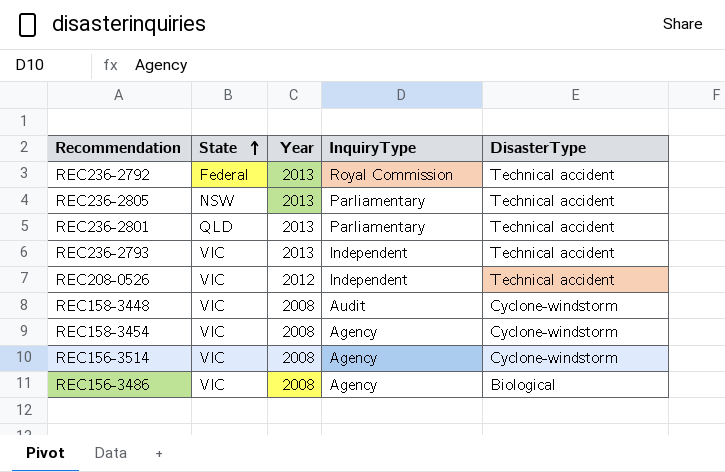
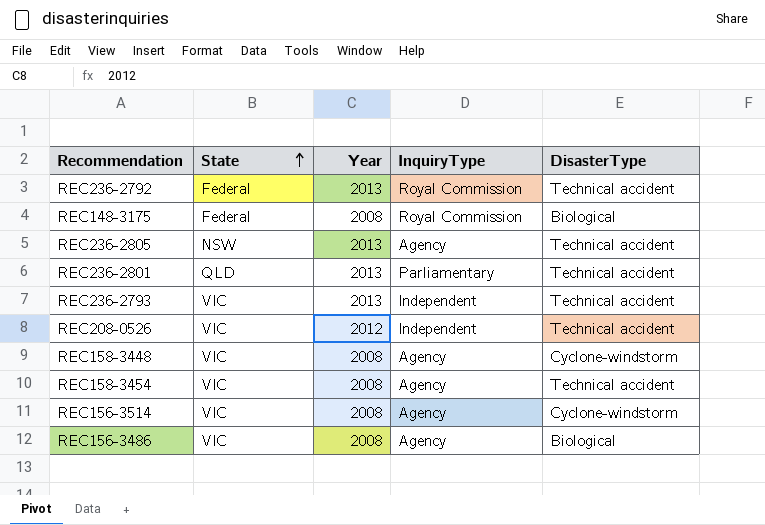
row REC148-3175: none -> Federal | 2008 | Royal Commission | Biological
REC236-2805 | InquiryType: Parliamentary -> Agency
REC158-3448 | InquiryType: Audit -> Agency
REC158-3454 | DisasterType: Cyclone-windstorm -> Technical accident

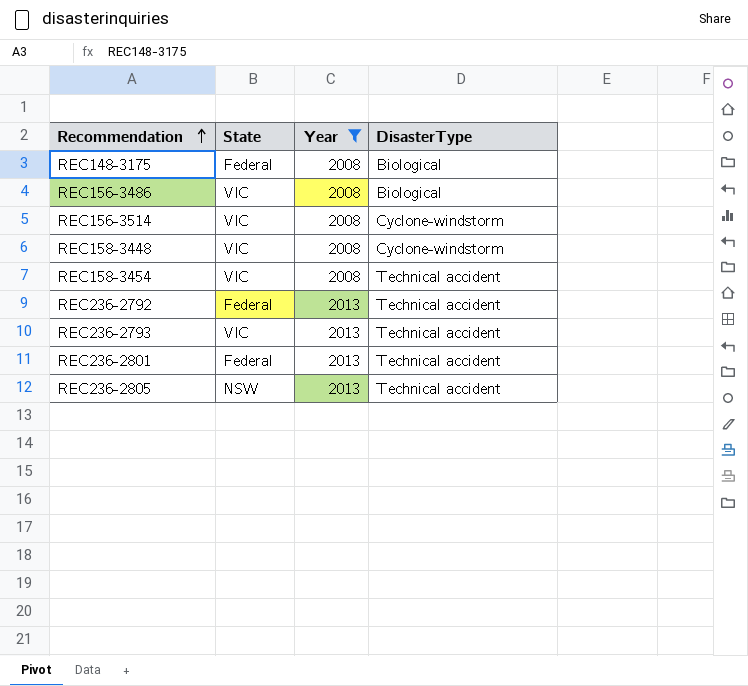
filter: none -> Year != 2012
row order: State ascending -> Recommendation ascending
column InquiryType | position: 4 -> none
REC236-2801 | State: QLD -> Federal

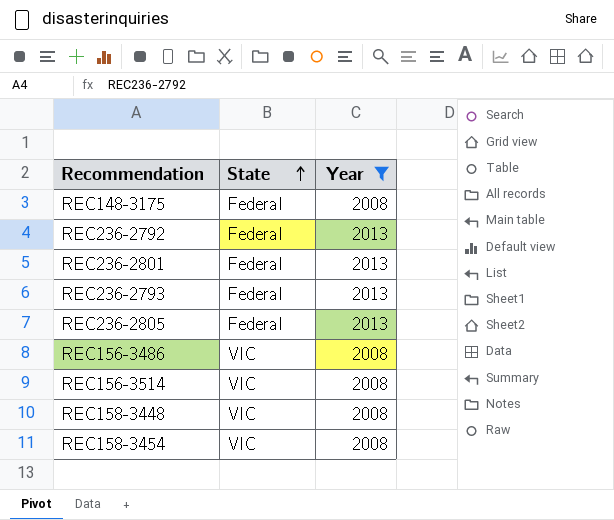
row order: Recommendation ascending -> State ascending
column DisasterType | position: 4 -> none
REC236-2793 | State: VIC -> Federal
REC236-2805 | State: NSW -> Federal

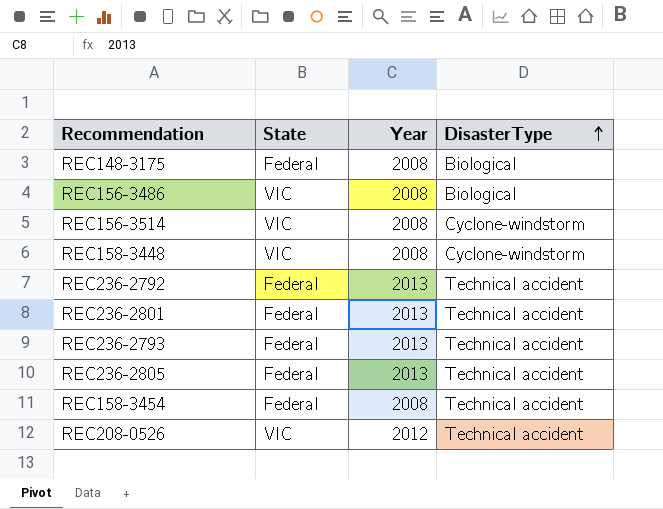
filter: Year != 2012 -> none
row order: State ascending -> DisasterType ascending
column DisasterType | position: none -> 4
REC158-3454 | State: VIC -> Federal

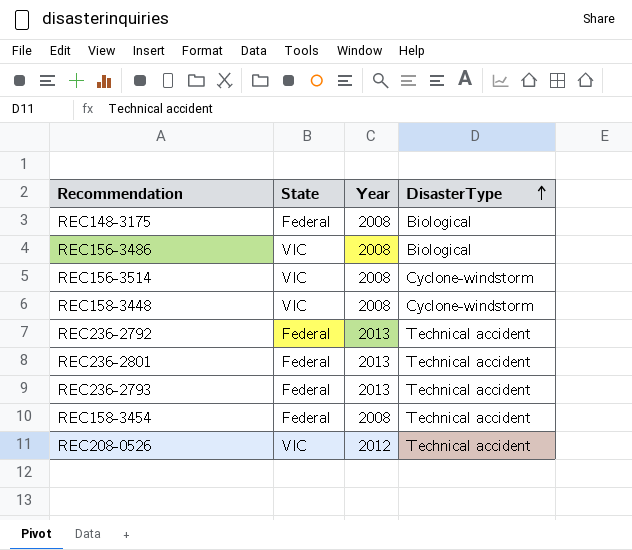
row REC236-2805: Federal | 2013 | Technical accident -> none

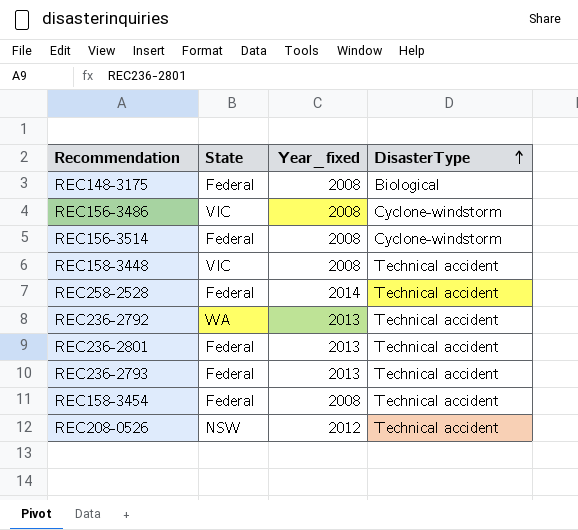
column name: Year -> Year_fixed
REC156-3486 | DisasterType: Biological -> Cyclone-windstorm
REC156-3514 | State: VIC -> Federal
REC158-3448 | DisasterType: Cyclone-windstorm -> Technical accident
row REC258-2528: none -> Federal | 2014 | Technical accident
REC236-2792 | State: Federal -> WA
REC208-0526 | State: VIC -> NSW

